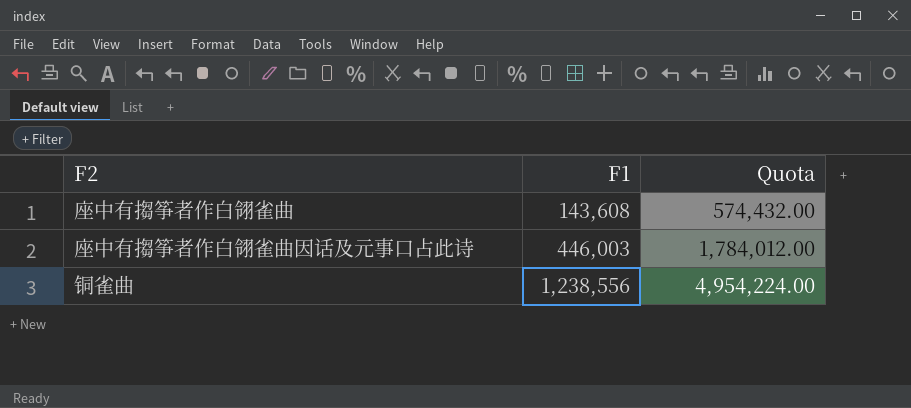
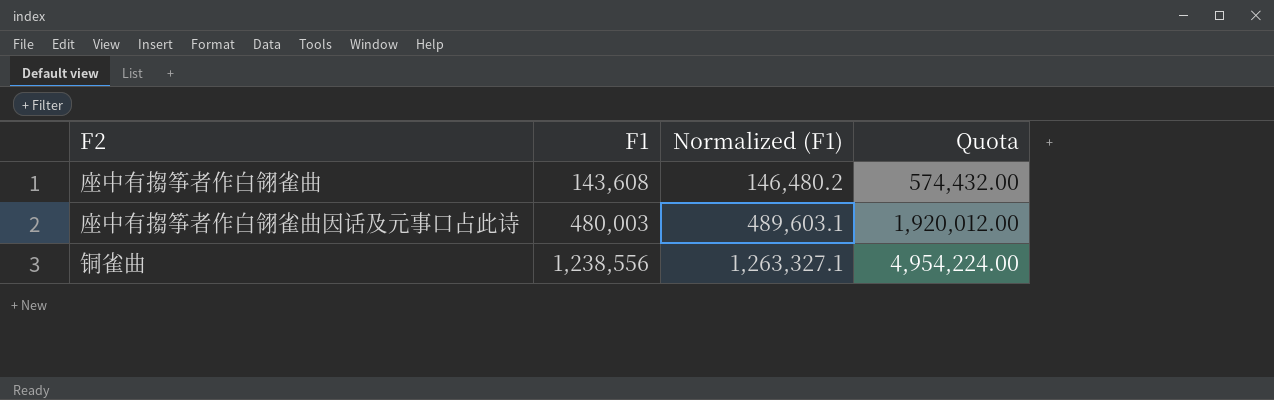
column Normalized (F1) | formula: none -> [F1] * 1.02
座中有搊筝者作白翎雀曲因话及元事口占此诗 | F1: 446,003 -> 480,003
座中有搊筝者作白翎雀曲因话及元事口占此诗 | Quota: 1,784,012.00 -> 1,920,012.00

